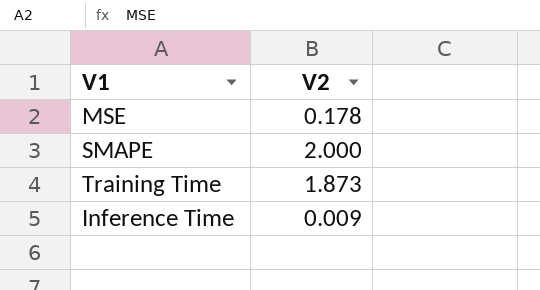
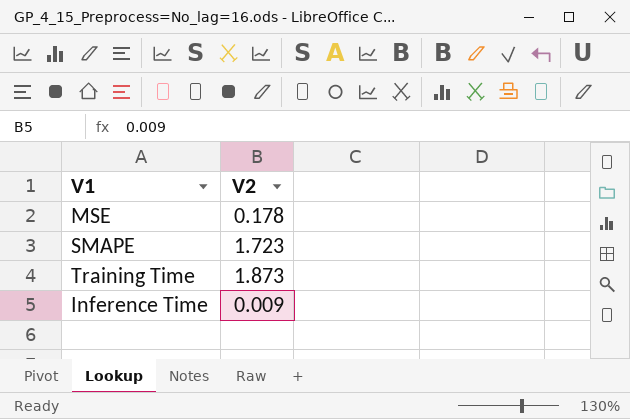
SMAPE | V2: 2.000 -> 1.723

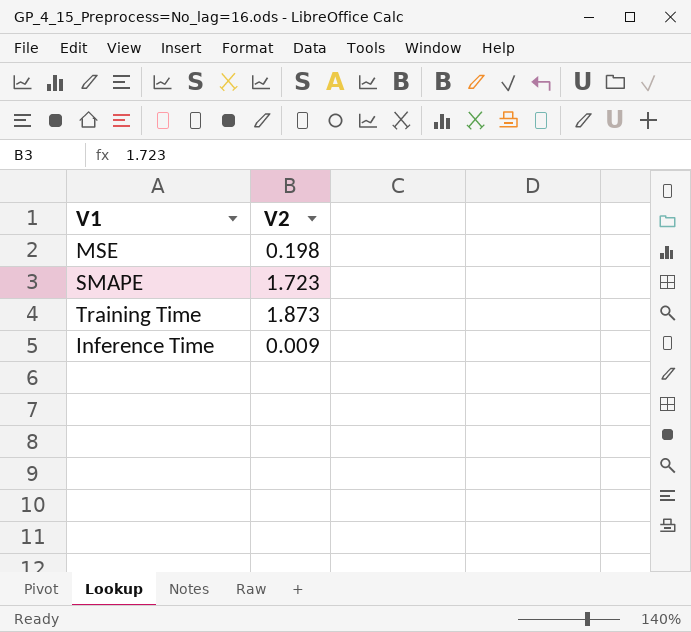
MSE | V2: 0.178 -> 0.198

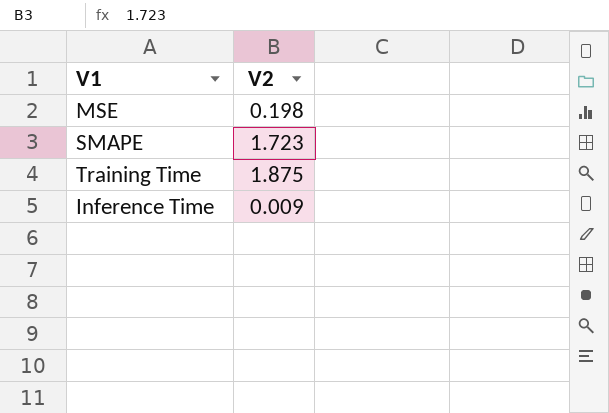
Training Time | V2: 1.873 -> 1.875

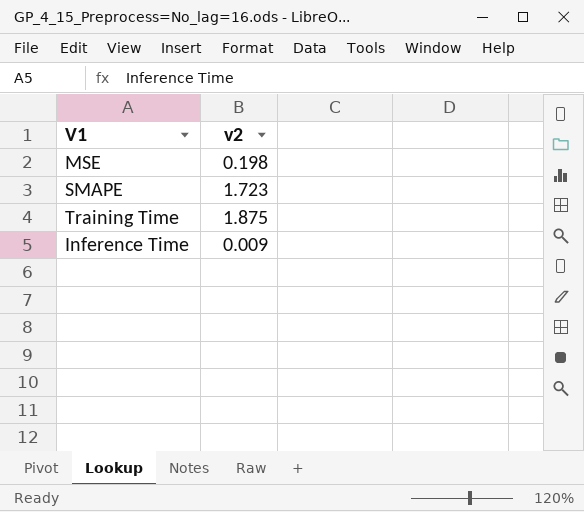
column name: V2 -> v2

